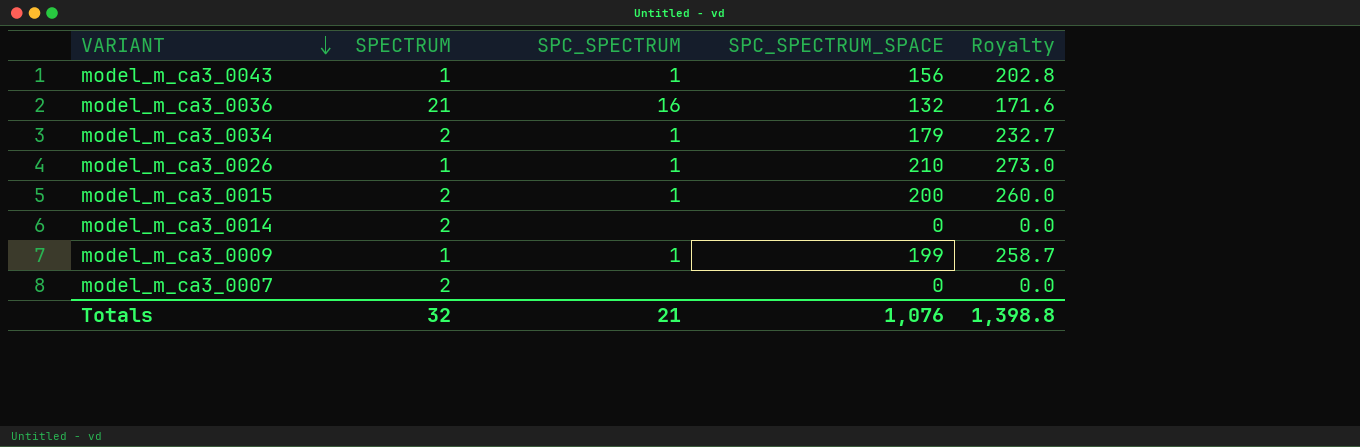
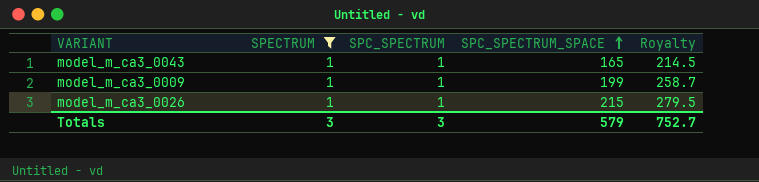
filter: none -> SPECTRUM = 1
row order: VARIANT descending -> SPC_SPECTRUM_SPACE ascending
model_m_ca3_0043 | SPC_SPECTRUM_SPACE: 156 -> 165
model_m_ca3_0043 | Royalty: 202.8 -> 214.5
model_m_ca3_0026 | SPC_SPECTRUM_SPACE: 210 -> 215
model_m_ca3_0026 | Royalty: 273.0 -> 279.5
Totals | SPECTRUM: 32 -> 3
Totals | SPC_SPECTRUM: 21 -> 3
Totals | SPC_SPECTRUM_SPACE: 1,076 -> 579
Totals | Royalty: 1,398.8 -> 752.7

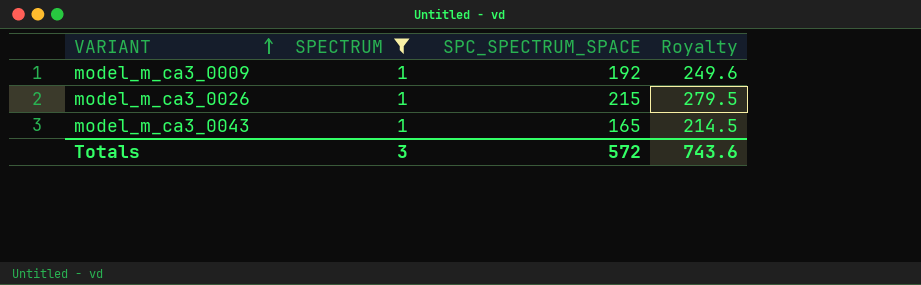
row order: SPC_SPECTRUM_SPACE ascending -> VARIANT ascending
column SPC_SPECTRUM | position: 3 -> none
model_m_ca3_0009 | SPC_SPECTRUM_SPACE: 199 -> 192
model_m_ca3_0009 | Royalty: 258.7 -> 249.6
Totals | SPC_SPECTRUM_SPACE: 579 -> 572
Totals | Royalty: 752.7 -> 743.6

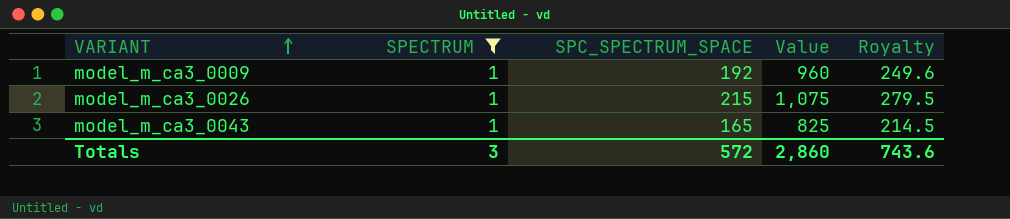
column Value | formula: none -> [SPC_SPECTRUM_SPACE] * 5

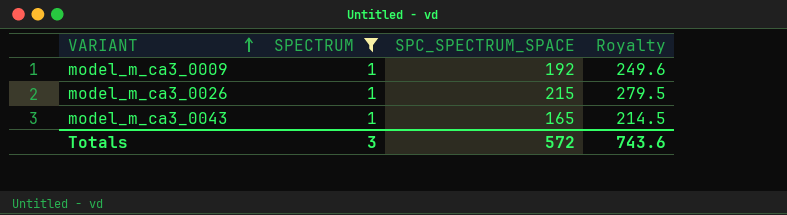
column Value | formula: [SPC_SPECTRUM_SPACE] * 5 -> none

